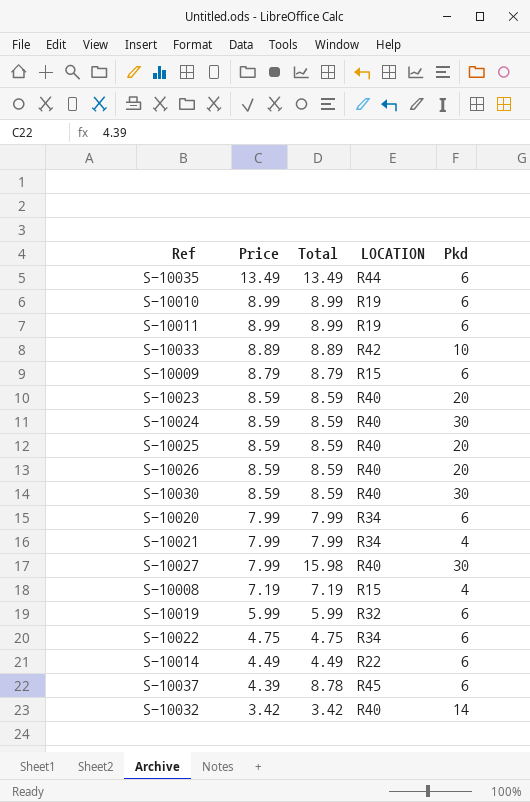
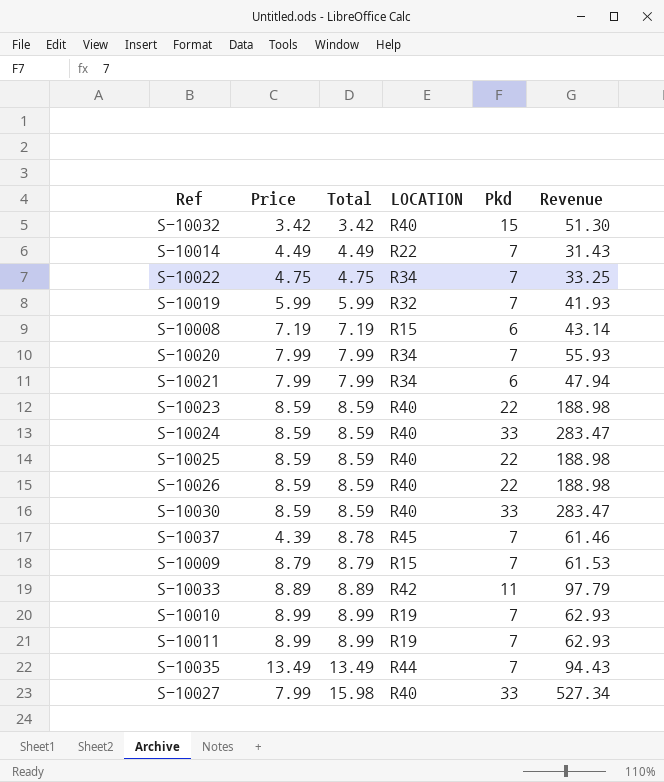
row order: Price descending -> Total ascending
column Revenue | formula: none -> [Total] * [Pkd]
S-10032 | Pkd: 14 -> 15
S-10014 | Pkd: 6 -> 7
S-10022 | Pkd: 6 -> 7
S-10019 | Pkd: 6 -> 7
S-10008 | Pkd: 4 -> 6
S-10020 | Pkd: 6 -> 7
S-10021 | Pkd: 4 -> 6
S-10023 | Pkd: 20 -> 22
S-10024 | Pkd: 30 -> 33
S-10025 | Pkd: 20 -> 22
S-10026 | Pkd: 20 -> 22
S-10030 | Pkd: 30 -> 33
S-10037 | Pkd: 6 -> 7
S-10009 | Pkd: 6 -> 7
S-10033 | Pkd: 10 -> 11
S-10010 | Pkd: 6 -> 7
S-10011 | Pkd: 6 -> 7
S-10035 | Pkd: 6 -> 7
S-10027 | Pkd: 30 -> 33

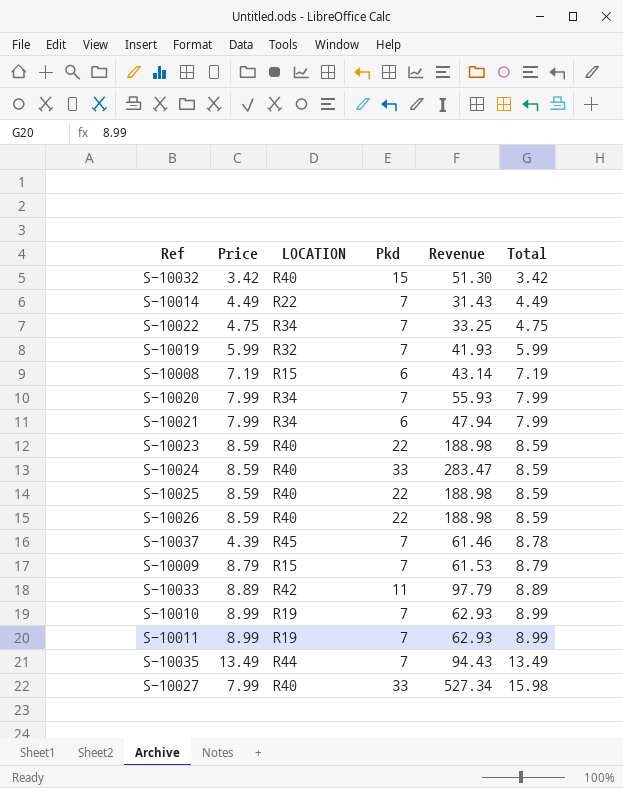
column Total | position: 3 -> 6
row S-10030: 8.59 | 8.59 | R40 | 33 | 283.47 -> none

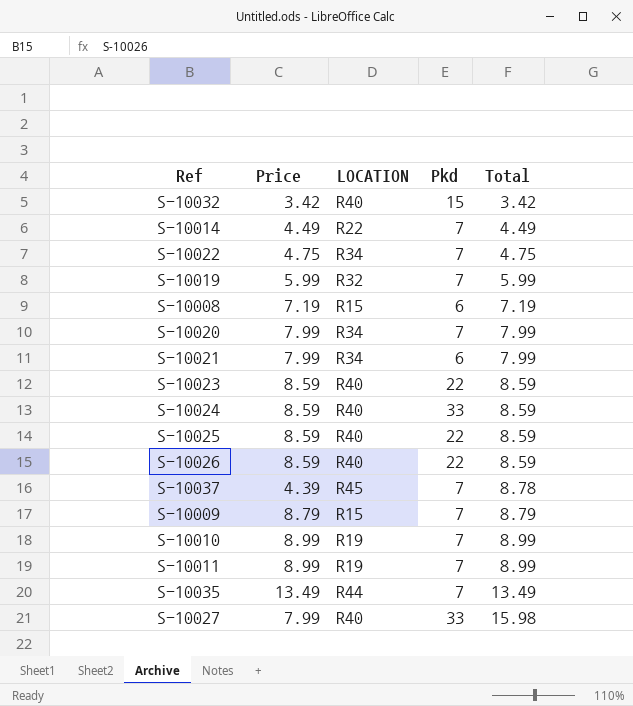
column Revenue | formula: [Pkd] * [Total] -> none
row S-10033: 8.89 | R42 | 11 | 97.79 | 8.89 -> none

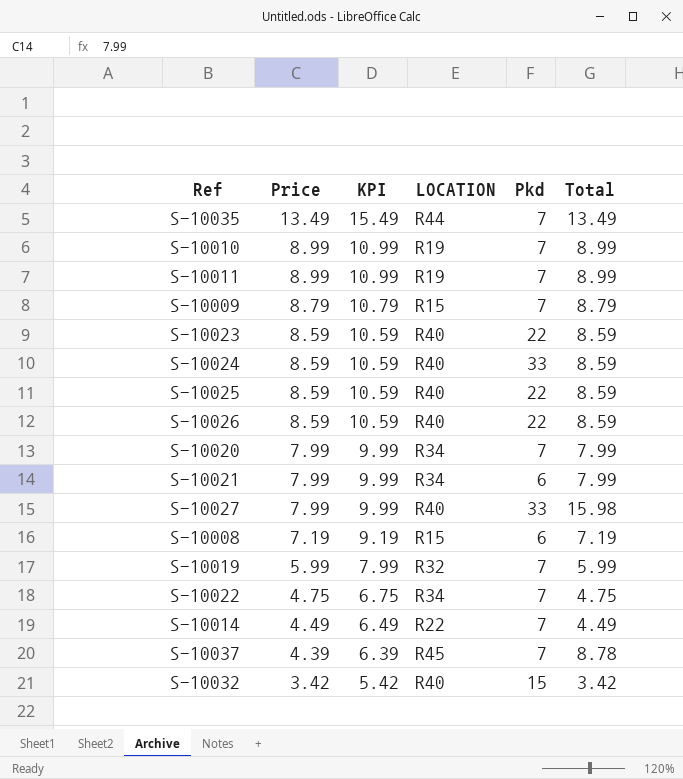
row order: Total ascending -> Price descending
column KPI | formula: none -> [Price] + 2

